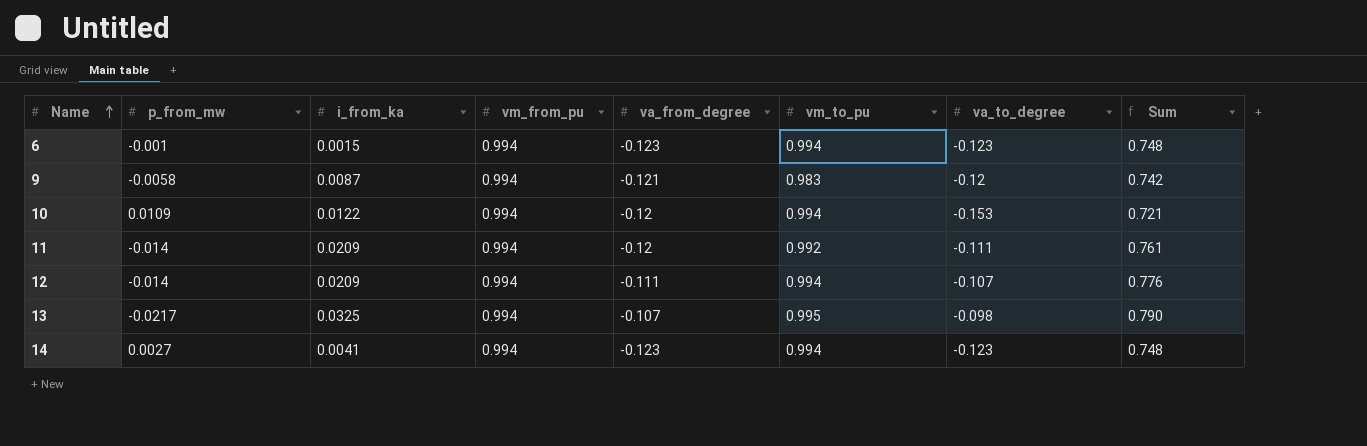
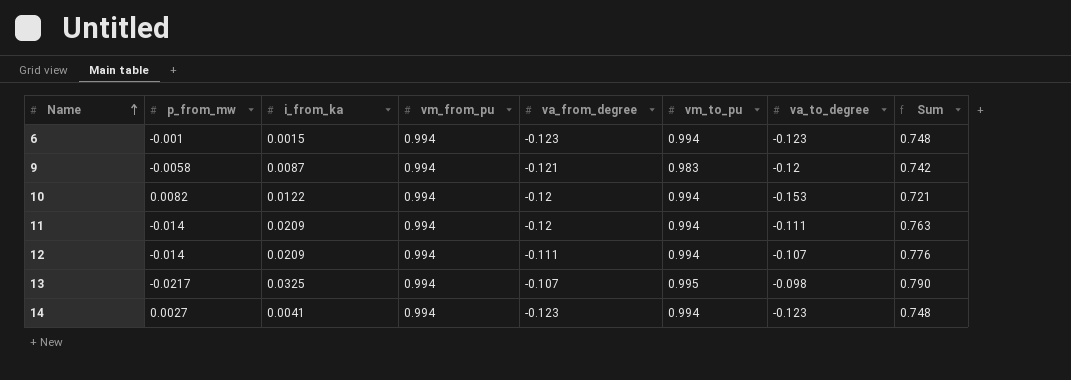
10 | p_from_mw: 0.0109 -> 0.0082
11 | vm_to_pu: 0.992 -> 0.994
11 | Sum: 0.761 -> 0.763

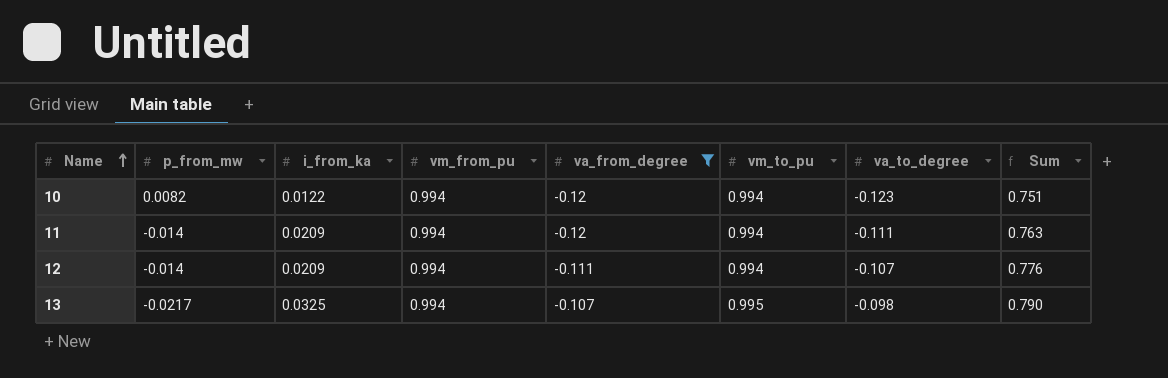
filter: none -> va_from_degree >= -0.12
10 | va_to_degree: -0.153 -> -0.123
10 | Sum: 0.721 -> 0.751

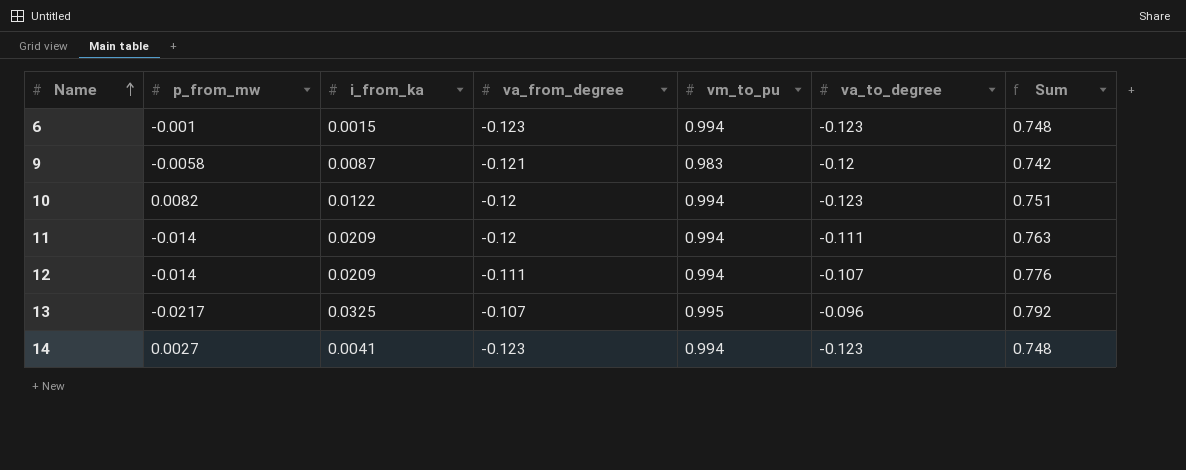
filter: va_from_degree >= -0.12 -> none
column vm_from_pu | position: 4 -> none
13 | va_to_degree: -0.098 -> -0.096
13 | Sum: 0.790 -> 0.792

